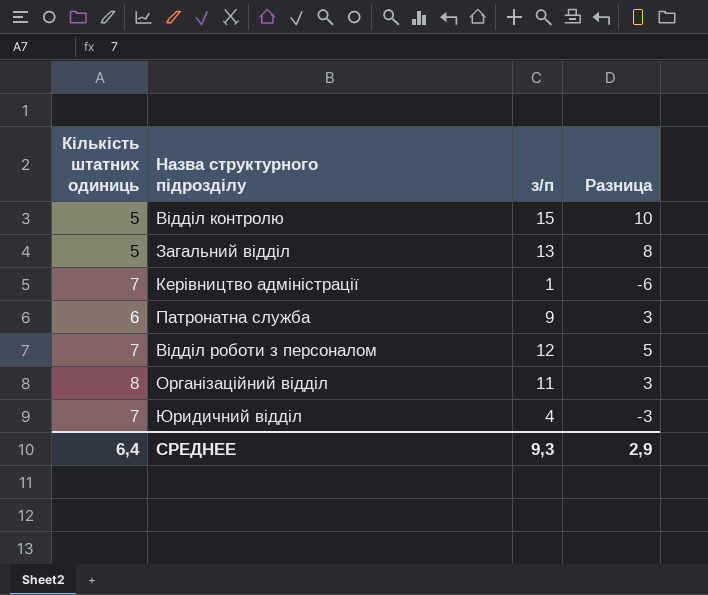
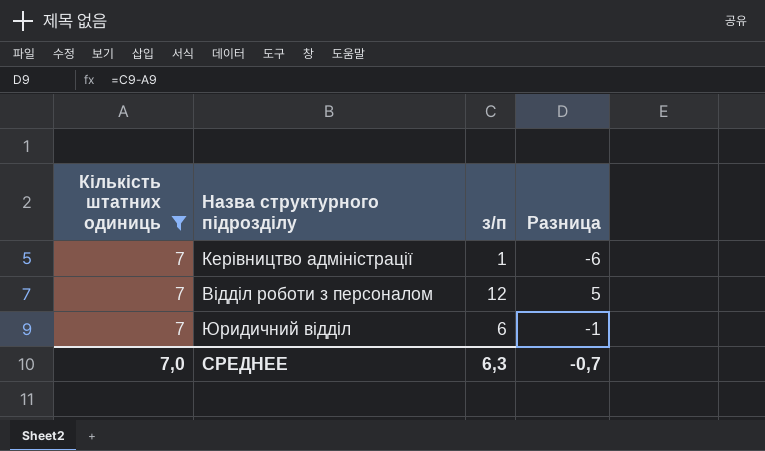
filter: none -> Кількість штатних одиниць = 7
Юридичний відділ | з/п: 4 -> 6
Юридичний відділ | Разница: -3 -> -1
СРЕДНЕЕ | Кількість штатних одиниць: 6,4 -> 7,0
СРЕДНЕЕ | з/п: 9,3 -> 6,3
СРЕДНЕЕ | Разница: 2,9 -> -0,7

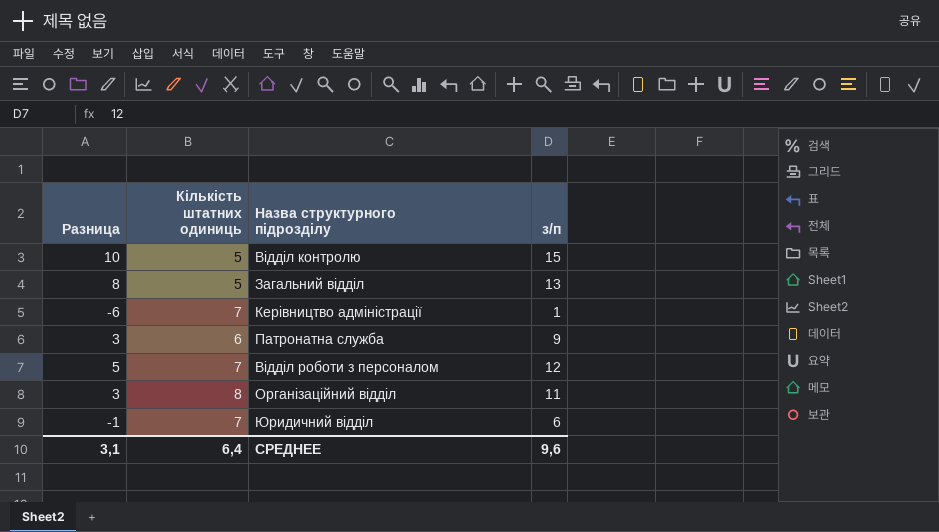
filter: Кількість штатних одиниць = 7 -> none
column Разница | position: 4 -> 1
СРЕДНЕЕ | Разница: -0,7 -> 3,1
СРЕДНЕЕ | Кількість штатних одиниць: 7,0 -> 6,4
СРЕДНЕЕ | з/п: 6,3 -> 9,6

